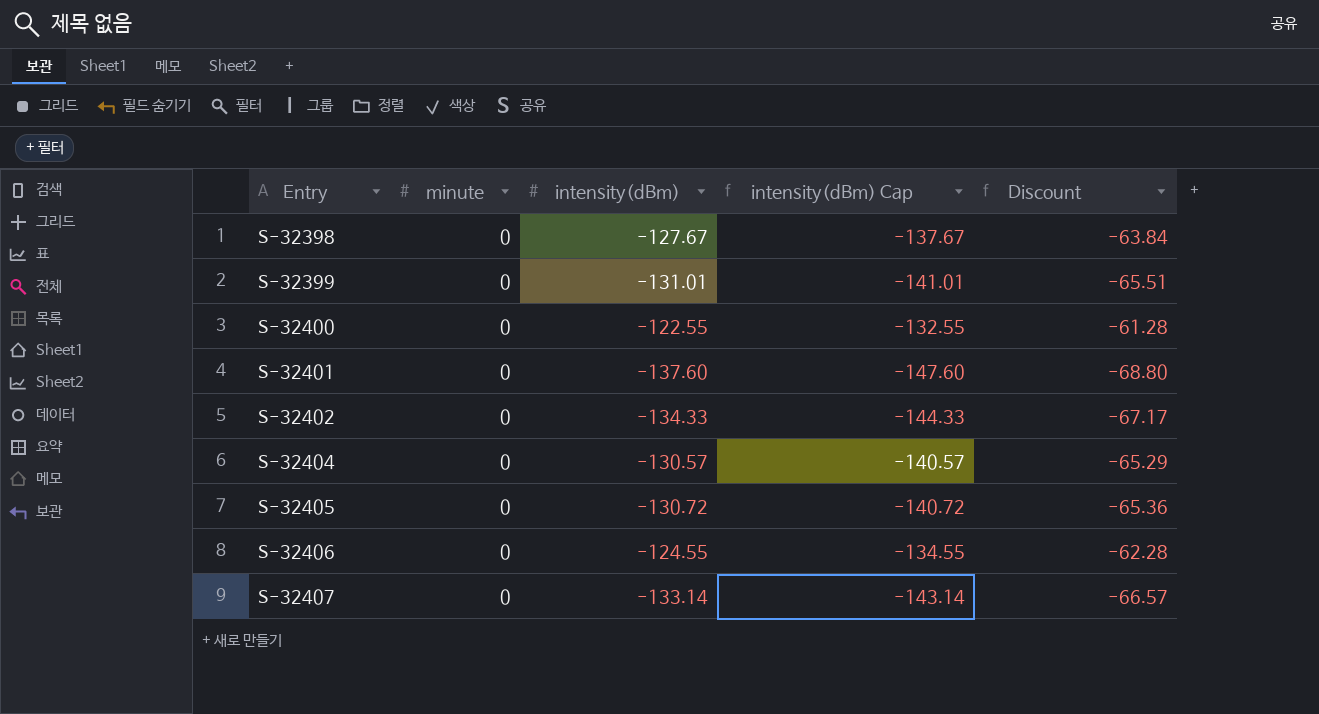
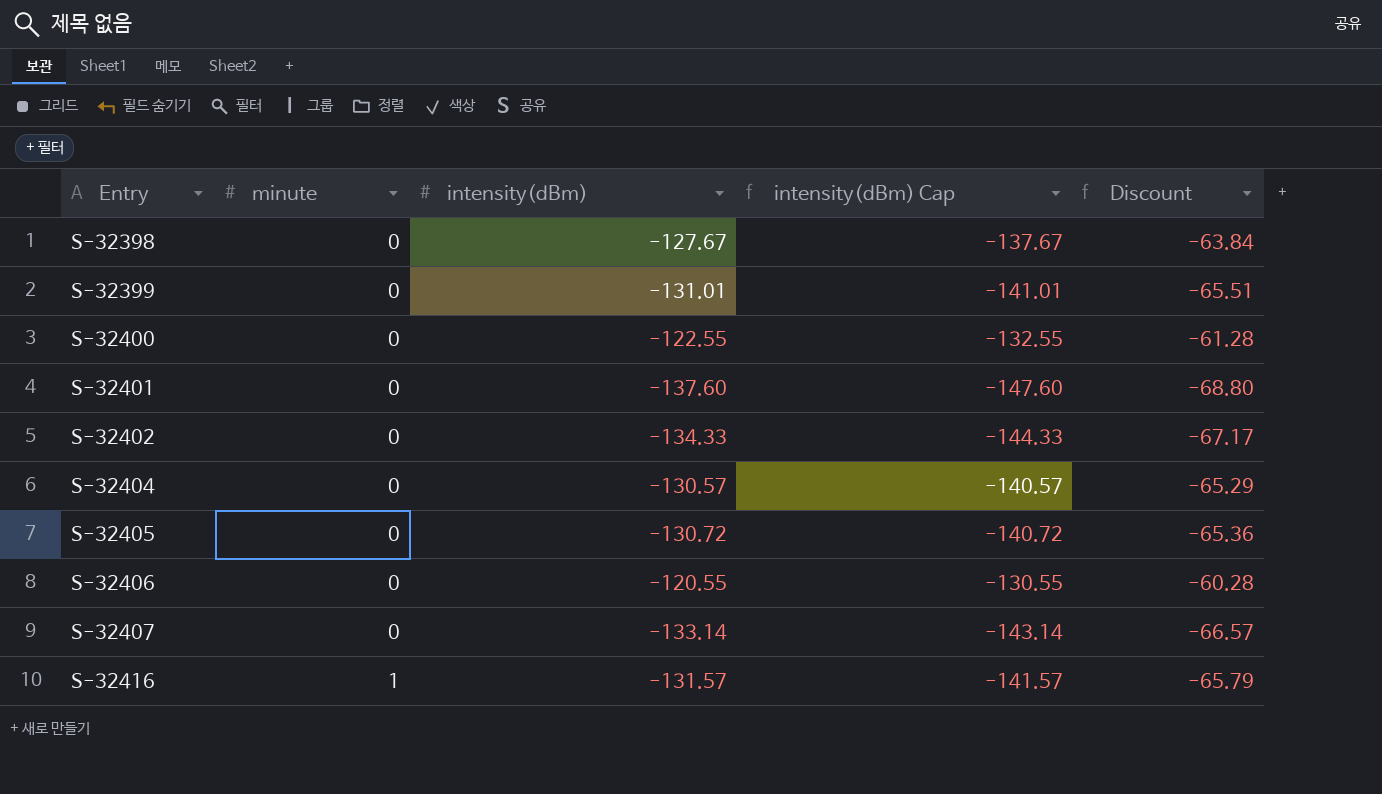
S-32406 | intensity(dBm): -124.55 -> -120.55
S-32406 | intensity(dBm) Cap: -134.55 -> -130.55
S-32406 | Discount: -62.28 -> -60.28
row S-32416: none -> 1 | -131.57 | -141.57 | -65.79

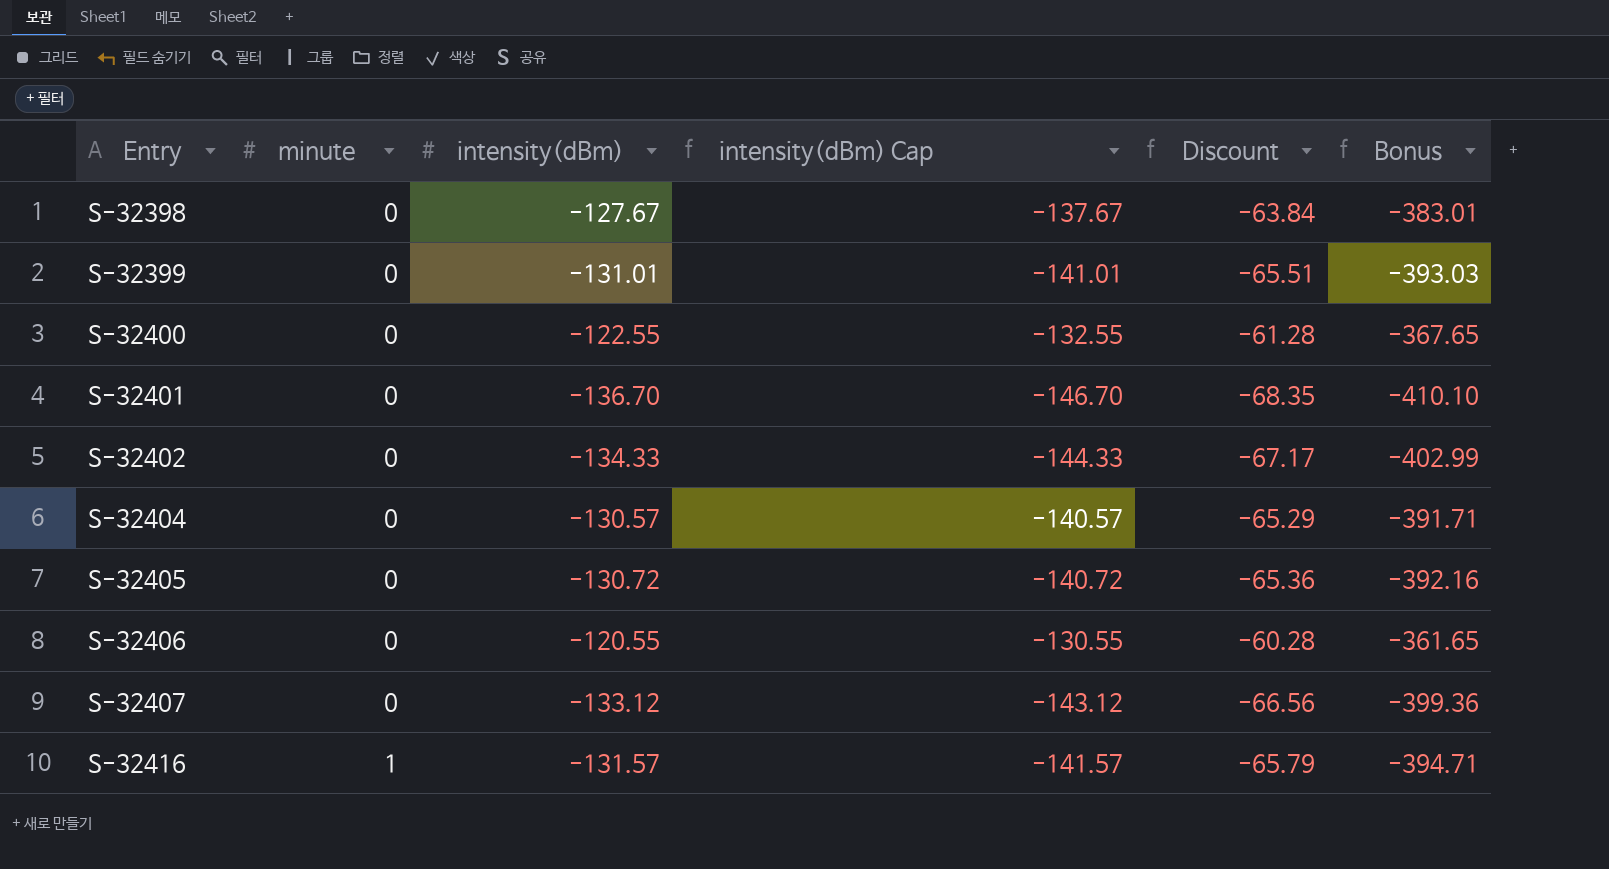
column Bonus | formula: none -> [intensity(dBm)] * 3
S-32401 | intensity(dBm): -137.60 -> -136.70
S-32401 | intensity(dBm) Cap: -147.60 -> -146.70
S-32401 | Discount: -68.80 -> -68.35
S-32407 | intensity(dBm): -133.14 -> -133.12
S-32407 | intensity(dBm) Cap: -143.14 -> -143.12
S-32407 | Discount: -66.57 -> -66.56

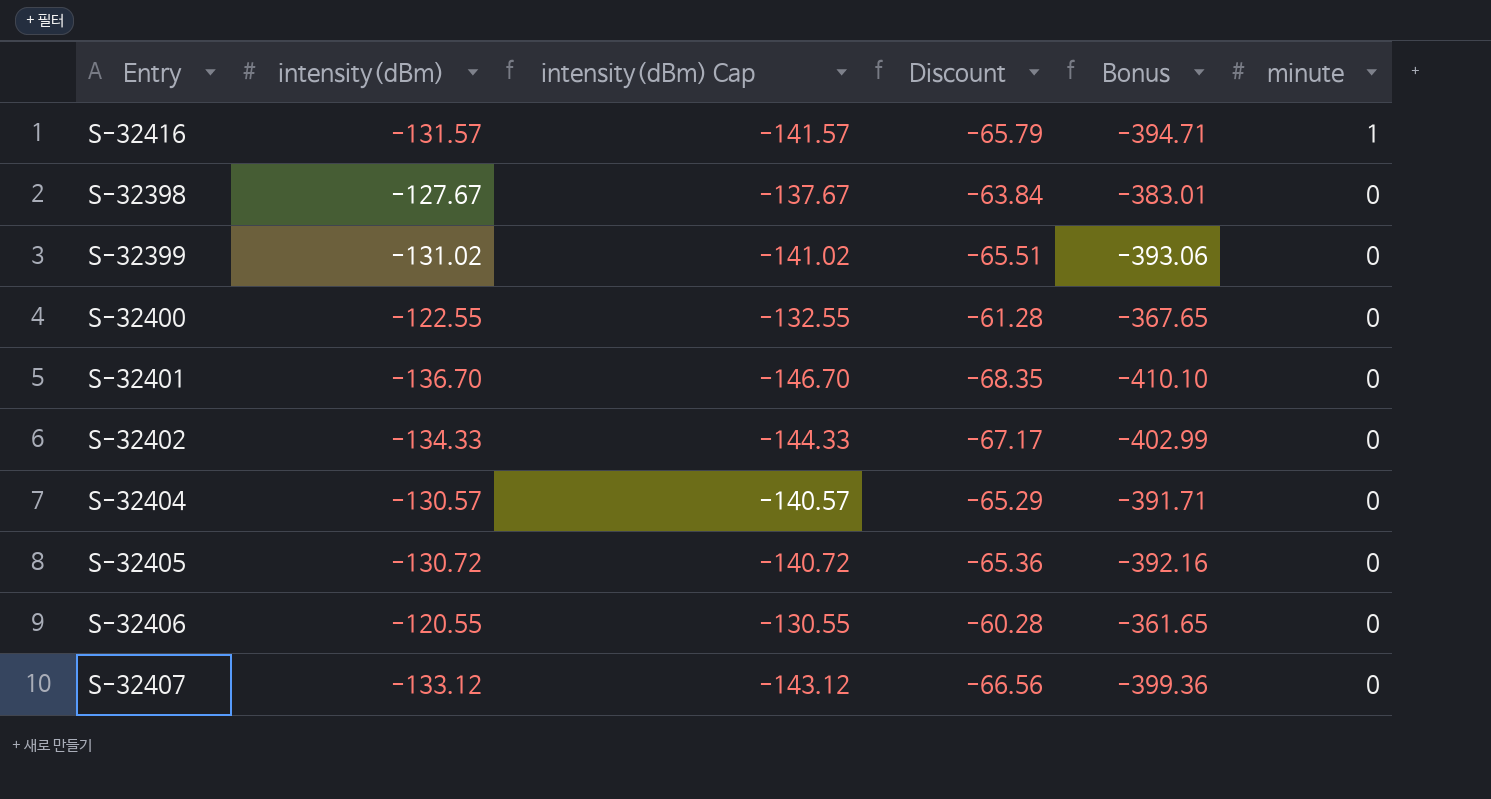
row order: Entry ascending -> minute descending
column minute | position: 2 -> 6
S-32399 | intensity(dBm): -131.01 -> -131.02
S-32399 | intensity(dBm) Cap: -141.01 -> -141.02
S-32399 | Bonus: -393.03 -> -393.06

